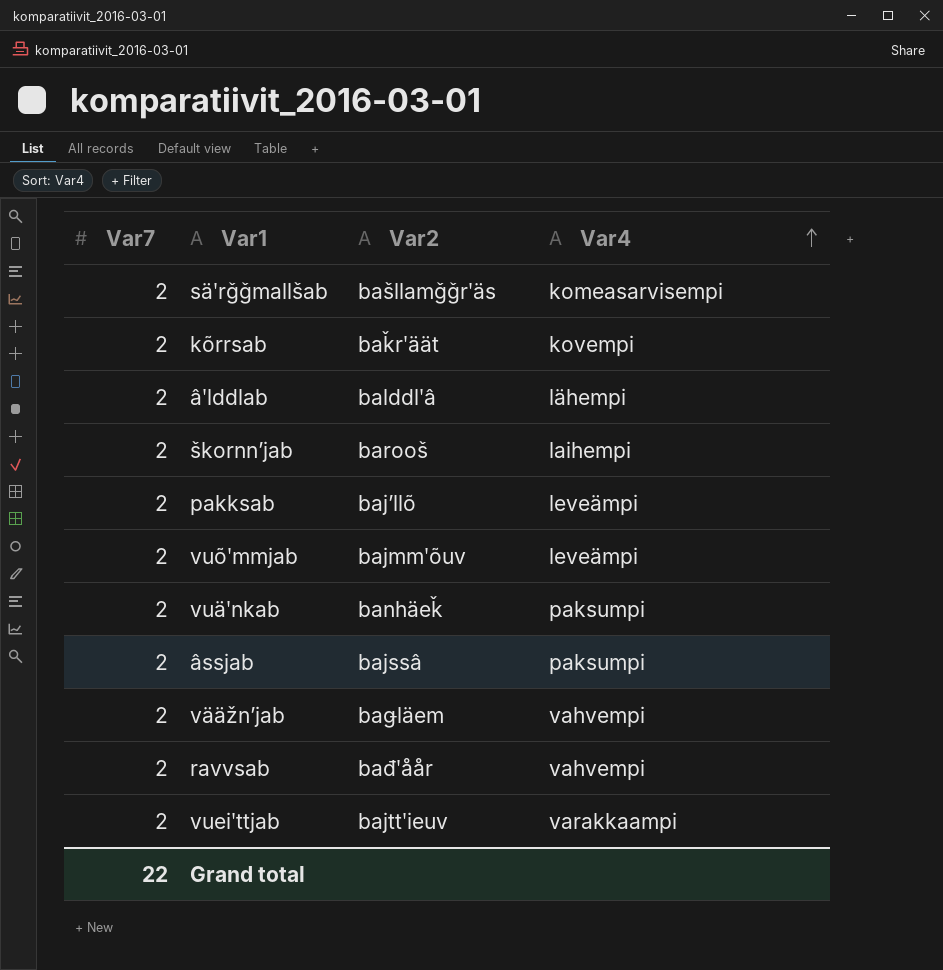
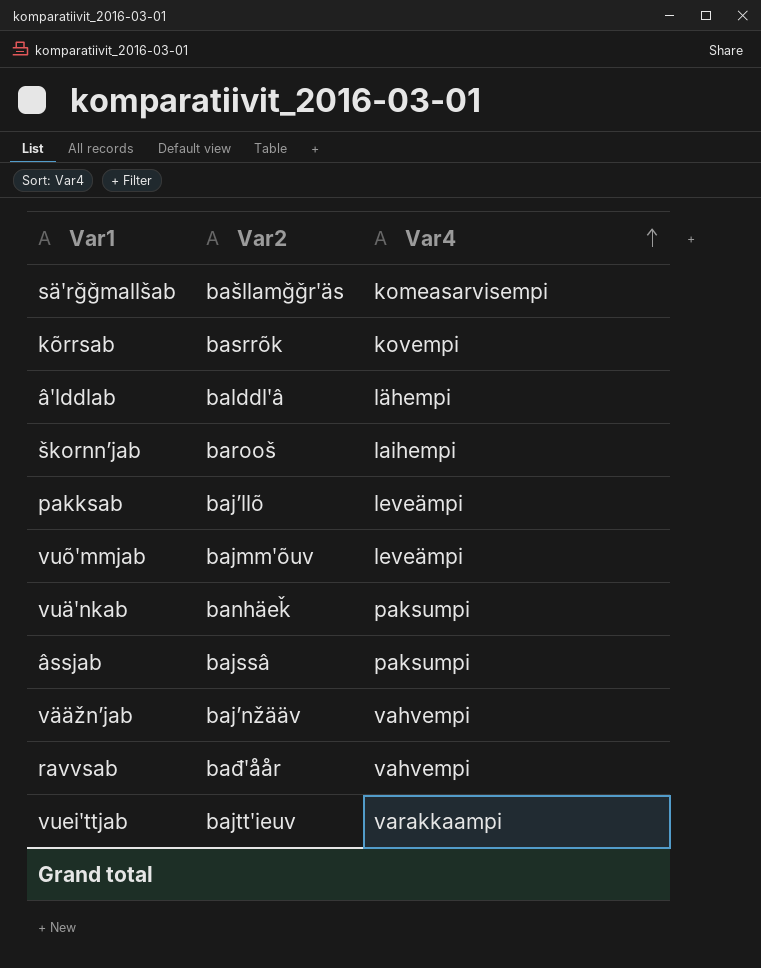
column Var7 | position: 1 -> none
kõrrsab | Var2: baǩrʹäät -> basrrõk
vääžnʼjab | Var2: baǥläem -> bajʼnžääv

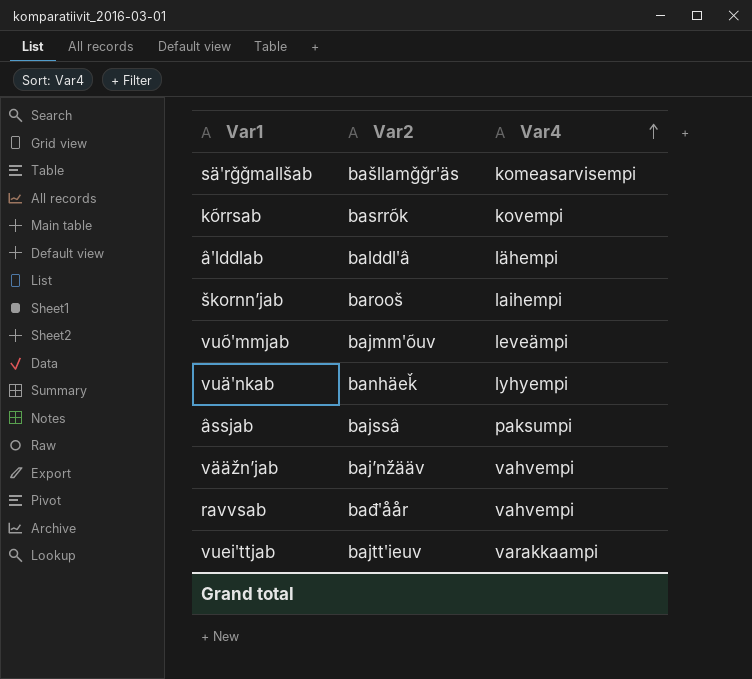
row pakksab: bajʼllõ | leveämpi -> none
vuäʹnkab | Var4: paksumpi -> lyhyempi

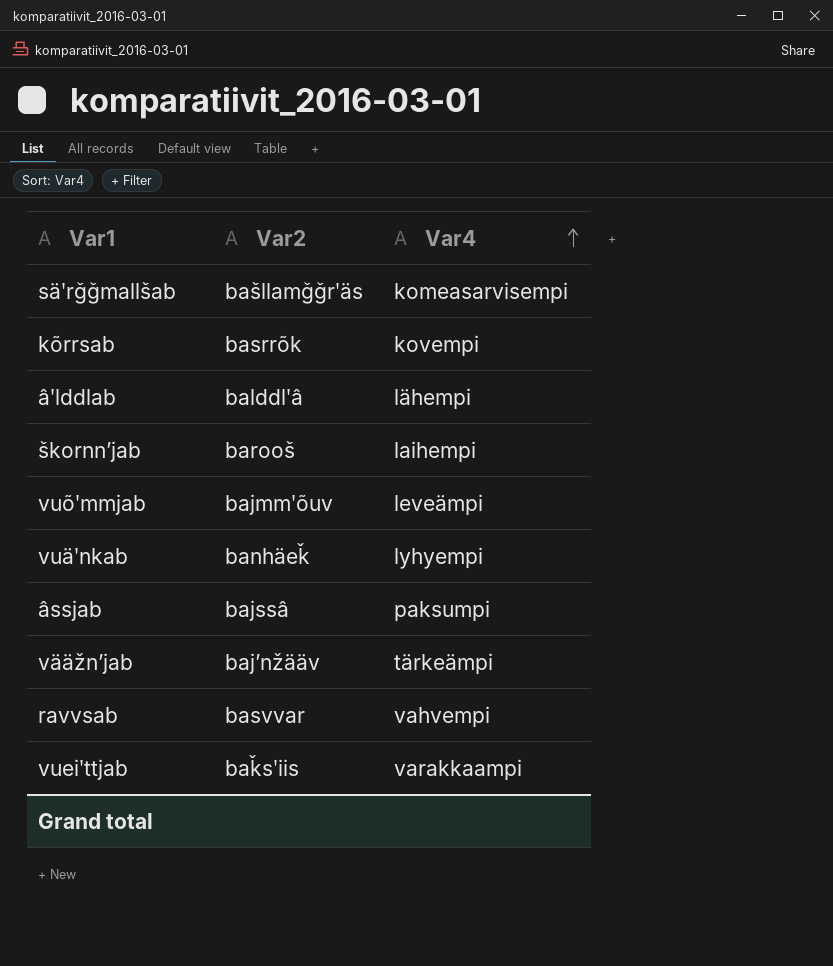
vääžnʼjab | Var4: vahvempi -> tärkeämpi
ravvsab | Var2: bađʹåår -> basvvar
vueiʹttjab | Var2: bajttʹieuv -> baǩsʹiis

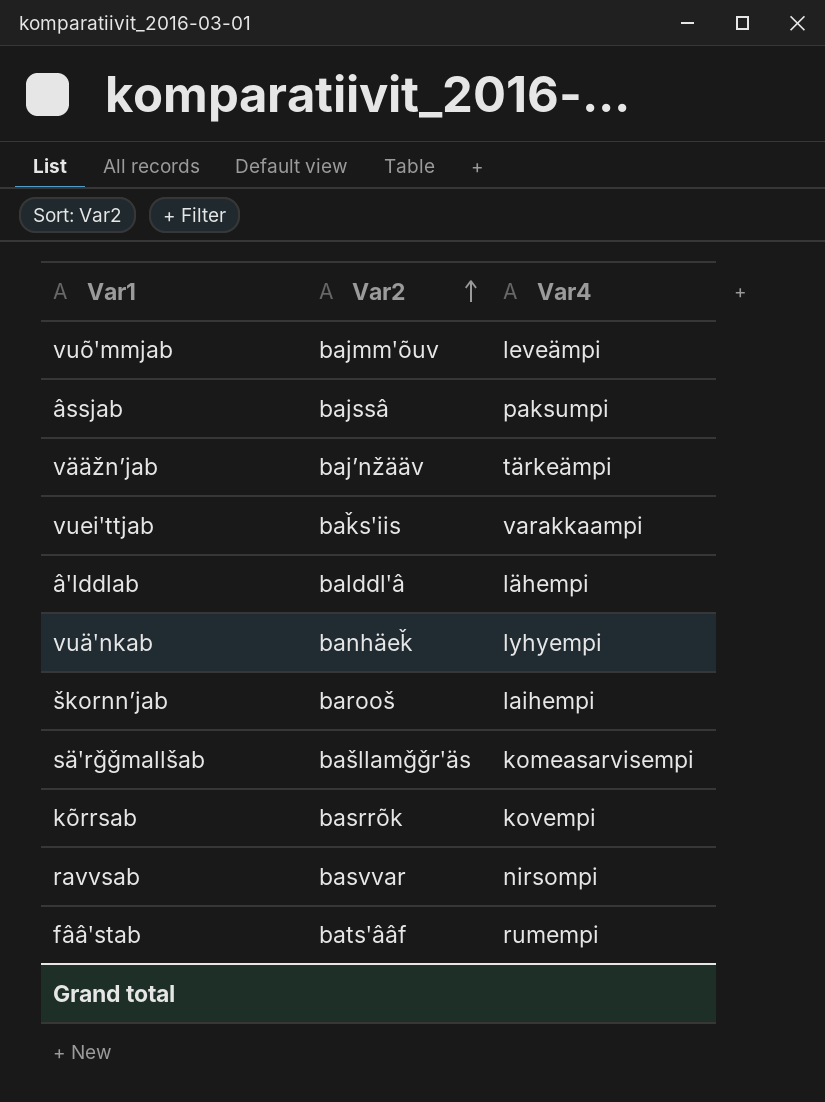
row order: Var4 ascending -> Var2 ascending
ravvsab | Var4: vahvempi -> nirsompi
row fââʹstab: none -> batsʹââf | rumempi

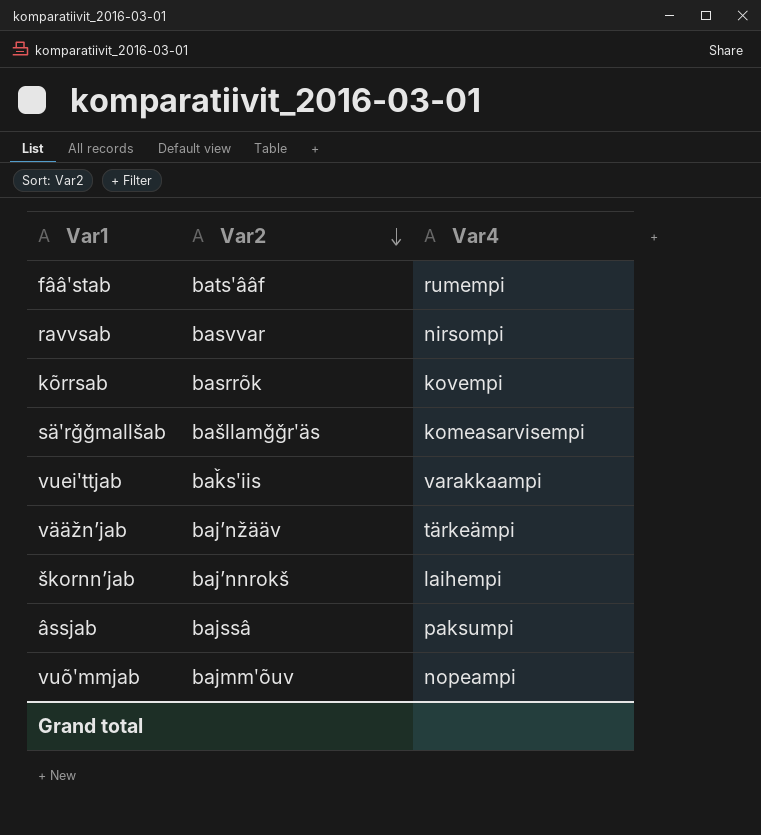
row order: Var2 ascending -> Var2 descending
row âʹlddlab: balddlʹâ | lähempi -> none
row vuäʹnkab: banhäeǩ | lyhyempi -> none
škornnʼjab | Var2: barooš -> bajʼnnrokš
vuõʹmmjab | Var4: leveämpi -> nopeampi

